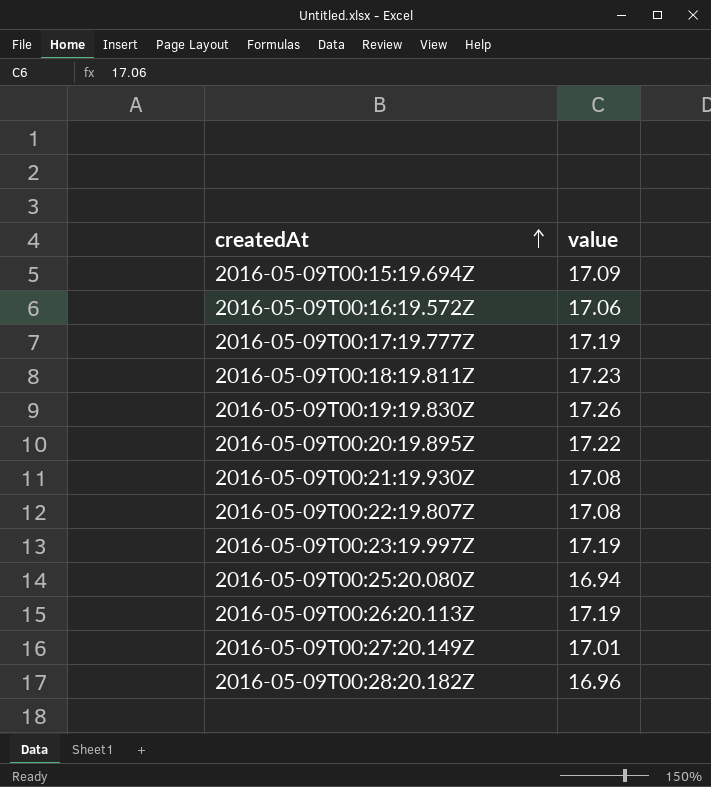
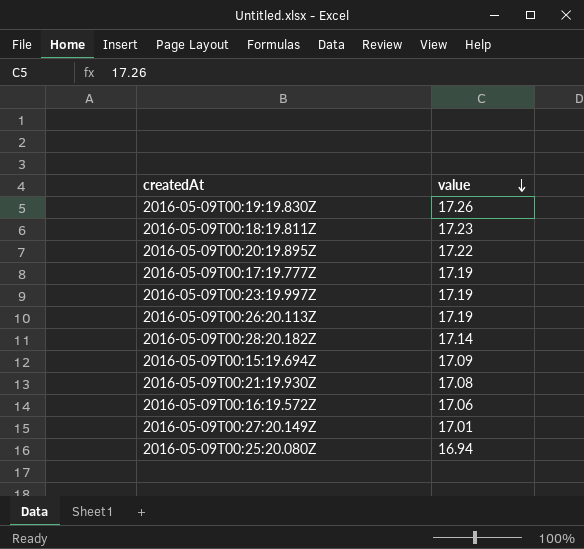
row order: createdAt ascending -> value descending
row 2016-05-09T00:22:19.807Z: 17.08 -> none
2016-05-09T00:28:20.182Z | value: 16.96 -> 17.14

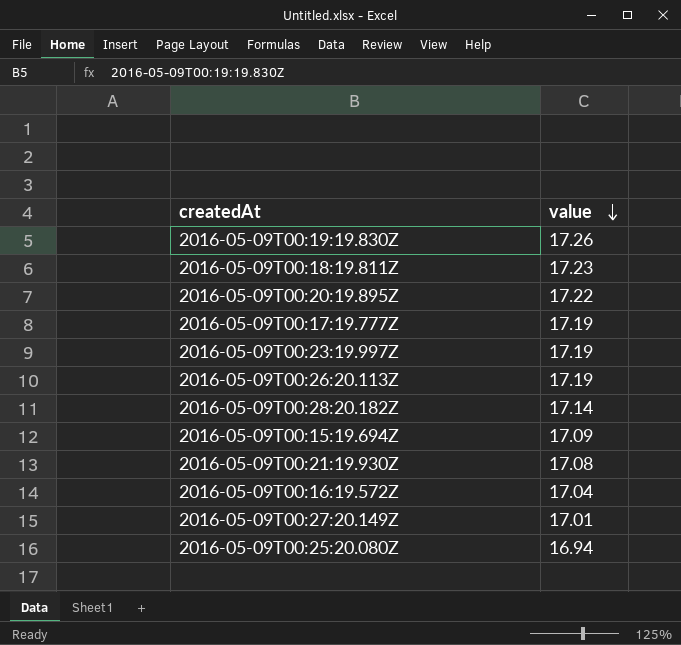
2016-05-09T00:16:19.572Z | value: 17.06 -> 17.04

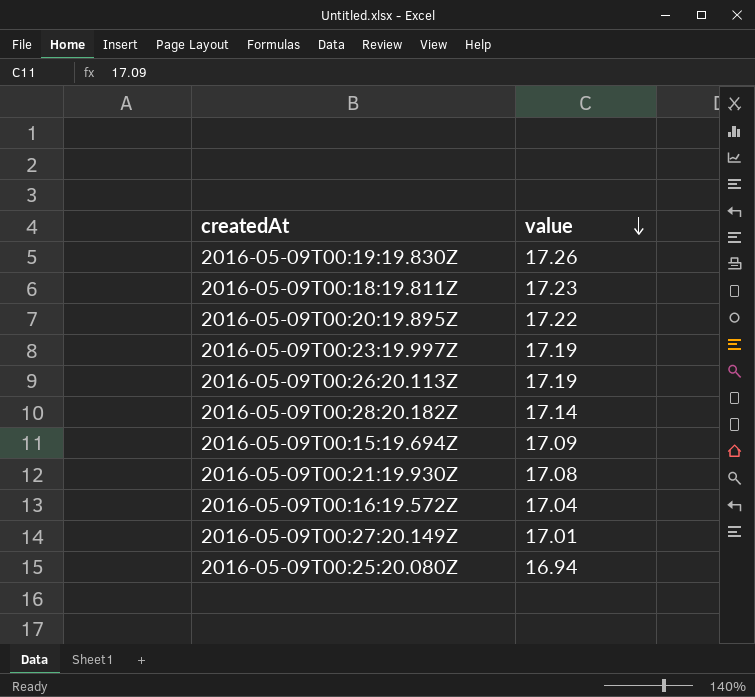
row 2016-05-09T00:17:19.777Z: 17.19 -> none

